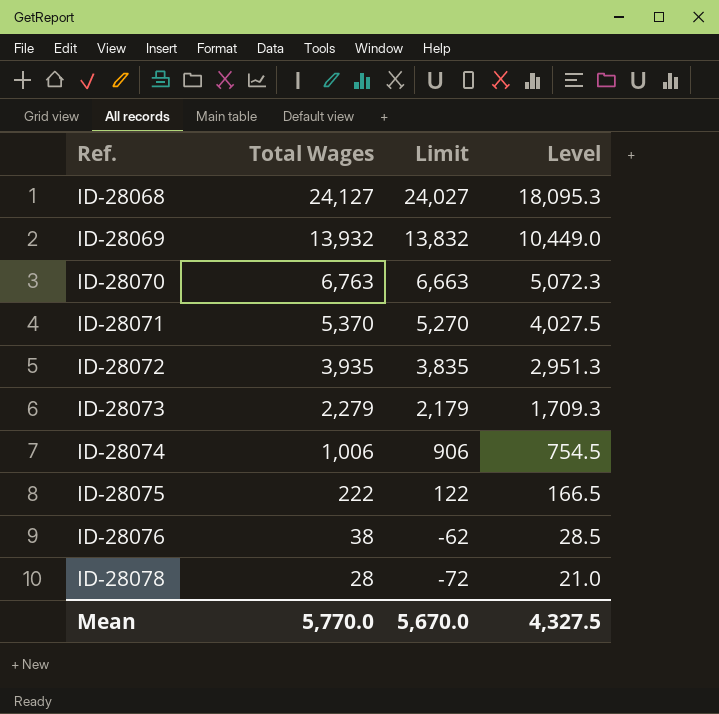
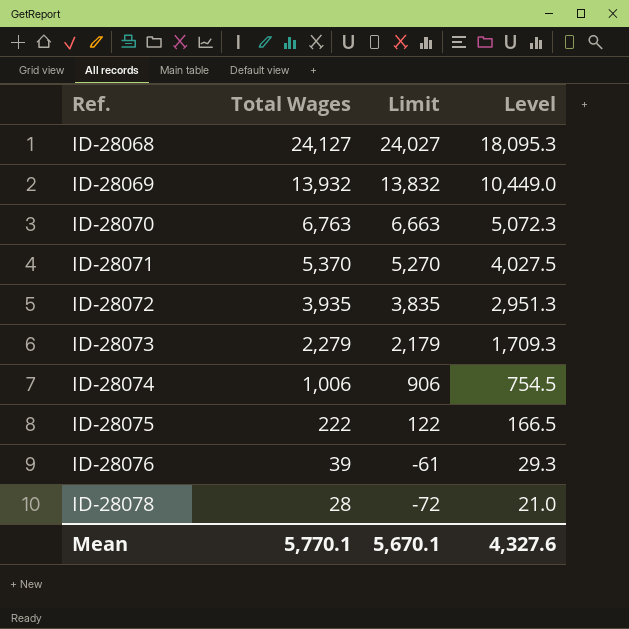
ID-28076 | Total Wages: 38 -> 39
ID-28076 | Limit: -62 -> -61
ID-28076 | Level: 28.5 -> 29.3
Mean | Total Wages: 5,770.0 -> 5,770.1
Mean | Limit: 5,670.0 -> 5,670.1
Mean | Level: 4,327.5 -> 4,327.6

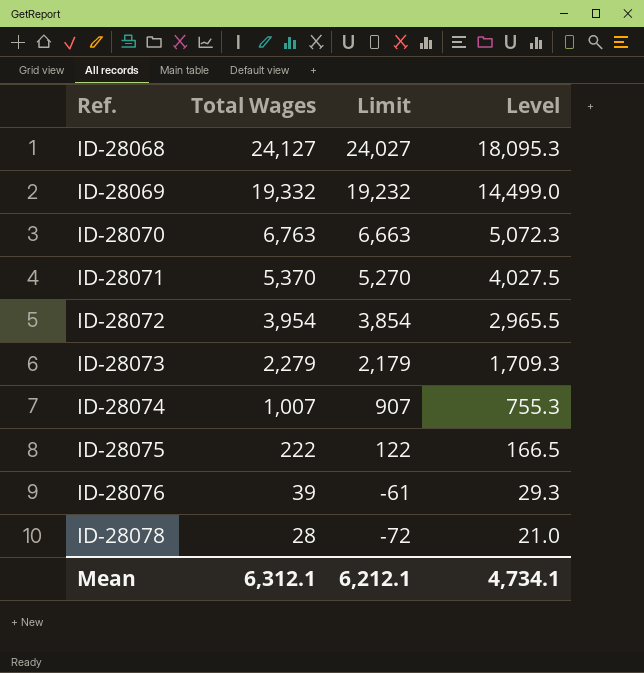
ID-28069 | Total Wages: 13,932 -> 19,332
ID-28069 | Limit: 13,832 -> 19,232
ID-28069 | Level: 10,449.0 -> 14,499.0
ID-28072 | Total Wages: 3,935 -> 3,954
ID-28072 | Limit: 3,835 -> 3,854
ID-28072 | Level: 2,951.3 -> 2,965.5
ID-28074 | Total Wages: 1,006 -> 1,007
ID-28074 | Limit: 906 -> 907
ID-28074 | Level: 754.5 -> 755.3
Mean | Total Wages: 5,770.1 -> 6,312.1
Mean | Limit: 5,670.1 -> 6,212.1
Mean | Level: 4,327.6 -> 4,734.1

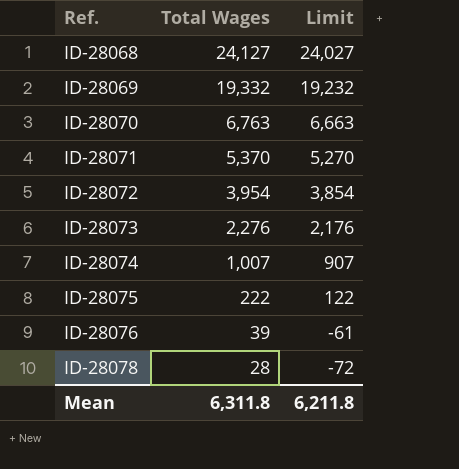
column Level | formula: [Total Wages] * 0.75 -> none
ID-28073 | Total Wages: 2,279 -> 2,276
ID-28073 | Limit: 2,179 -> 2,176
Mean | Total Wages: 6,312.1 -> 6,311.8
Mean | Limit: 6,212.1 -> 6,211.8

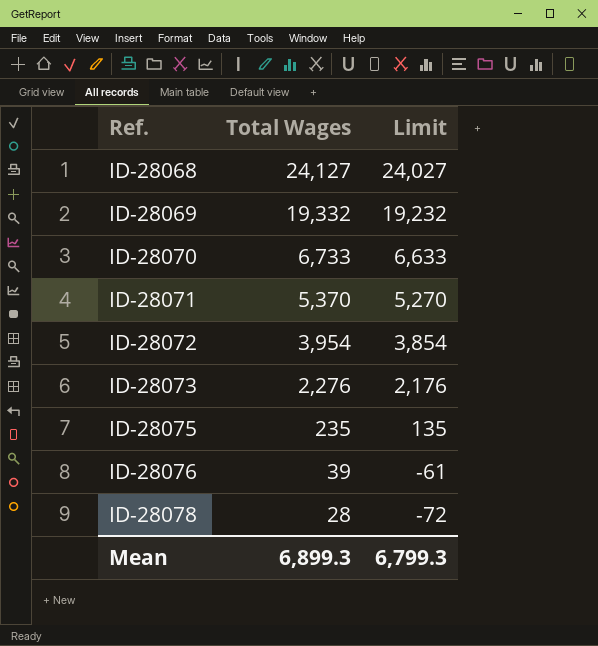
row ID-28074: 1,007 | 907 -> none
ID-28070 | Total Wages: 6,763 -> 6,733
ID-28070 | Limit: 6,663 -> 6,633
ID-28075 | Total Wages: 222 -> 235
ID-28075 | Limit: 122 -> 135
Mean | Total Wages: 6,311.8 -> 6,899.3
Mean | Limit: 6,211.8 -> 6,799.3

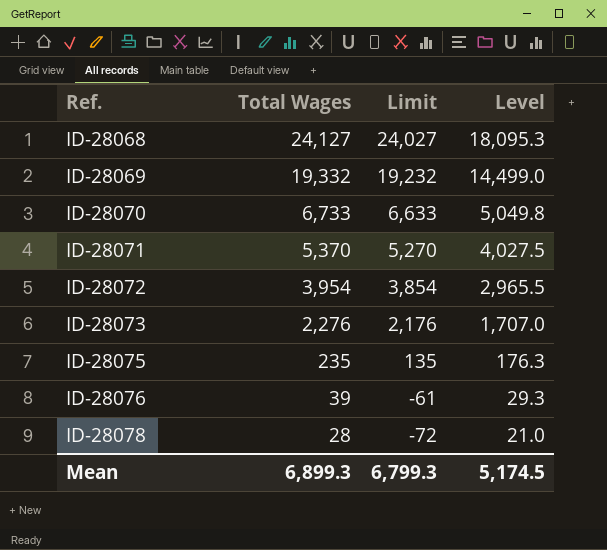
column Level | formula: none -> [Total Wages] * 0.75

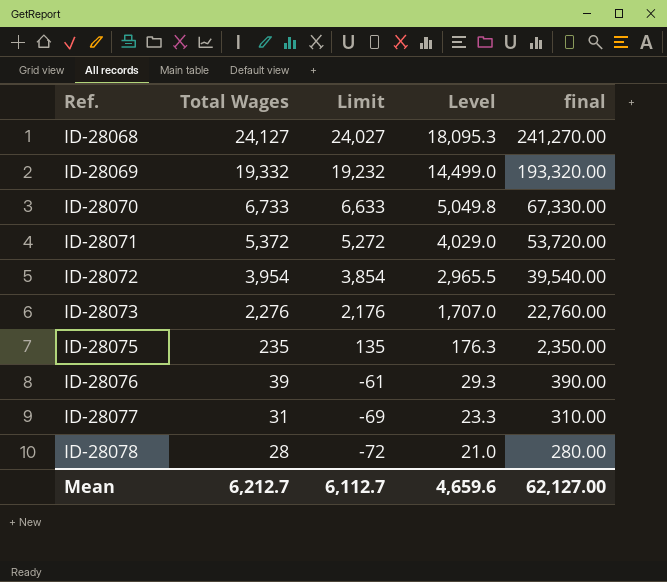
column final | formula: none -> [Total Wages] * 10
ID-28071 | Total Wages: 5,370 -> 5,372
ID-28071 | Limit: 5,270 -> 5,272
ID-28071 | Level: 4,027.5 -> 4,029.0
row ID-28077: none -> 31 | -69 | 23.3 | 310.00
Mean | Total Wages: 6,899.3 -> 6,212.7
Mean | Limit: 6,799.3 -> 6,112.7
Mean | Level: 5,174.5 -> 4,659.6

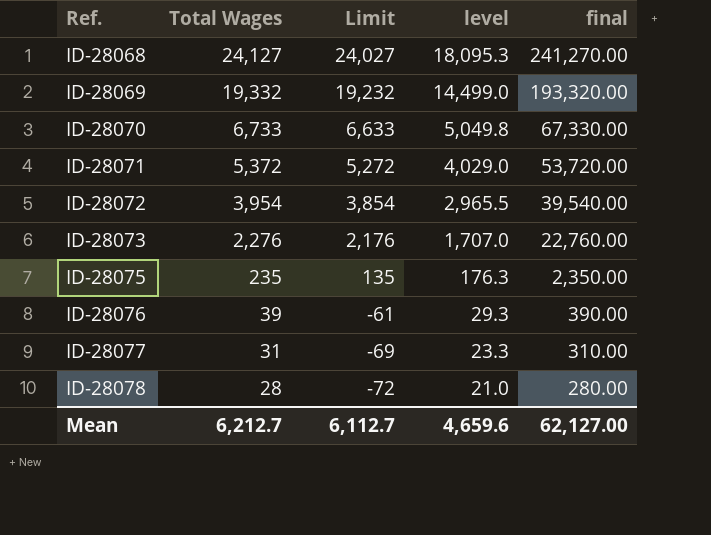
column name: Level -> level

